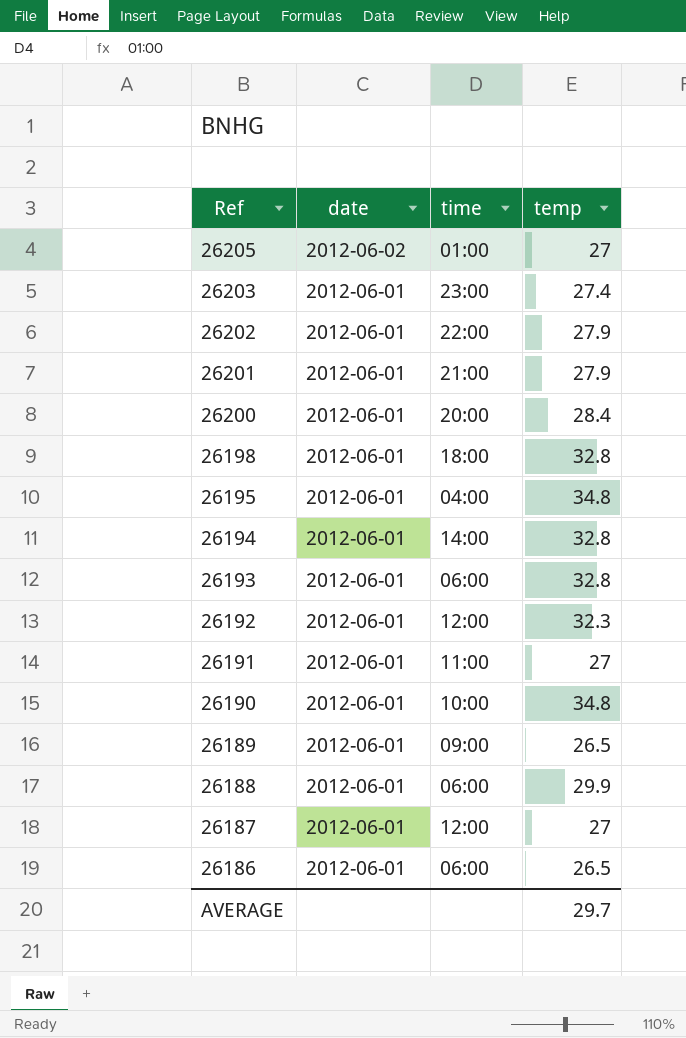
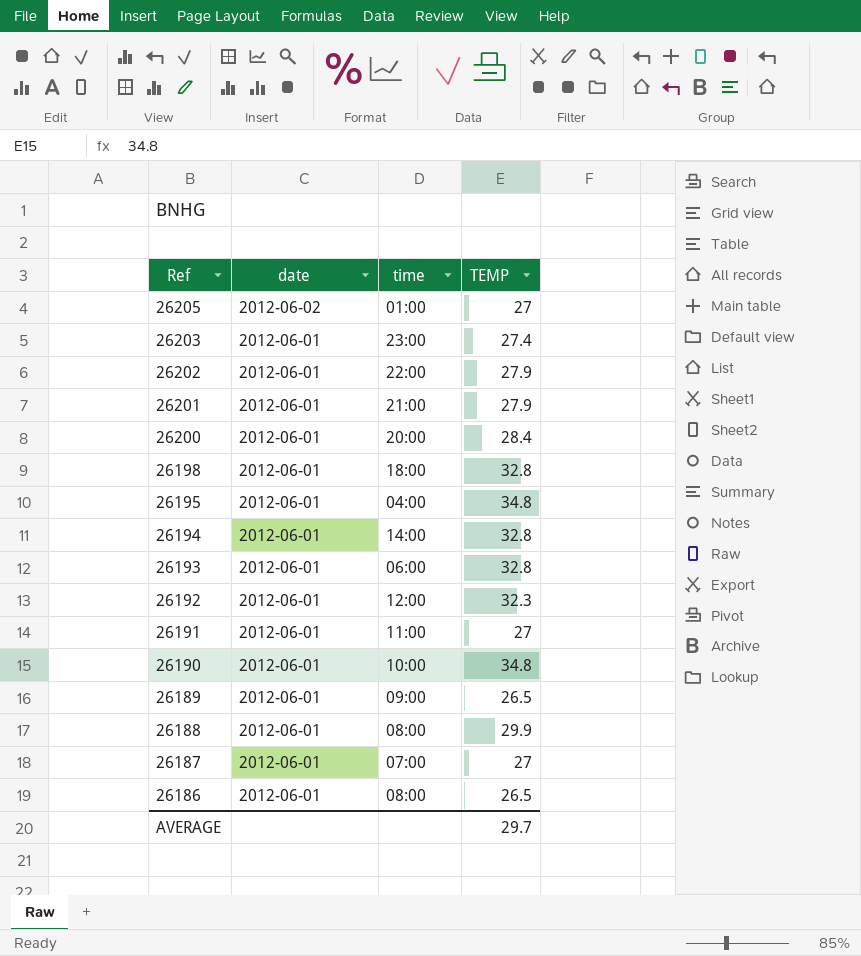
column name: temp -> TEMP
26188 | time: 06:00 -> 08:00
26187 | time: 12:00 -> 07:00
26186 | time: 06:00 -> 08:00

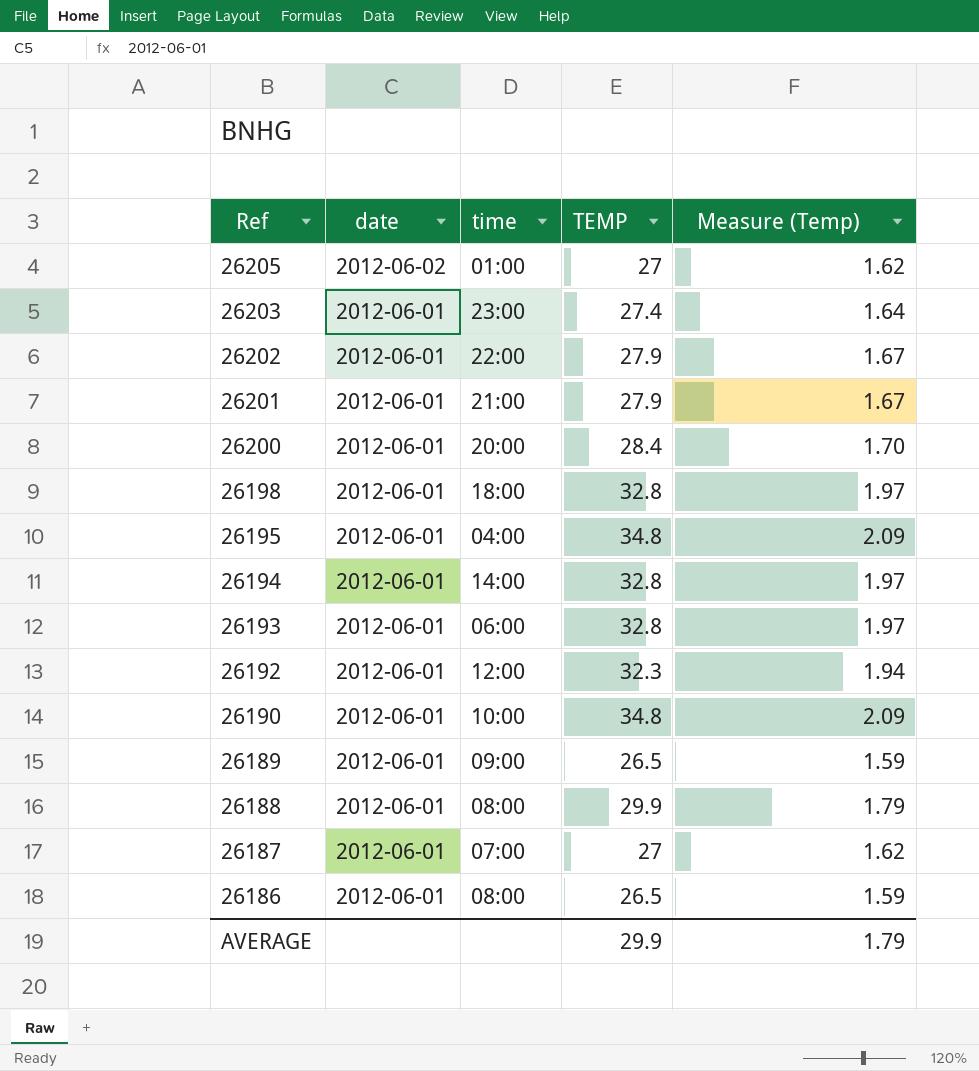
column Measure (Temp) | formula: none -> [TEMP] * 0.06
row 26191: 2012-06-01 | 11:00 | 27 -> none
AVERAGE | TEMP: 29.7 -> 29.9

